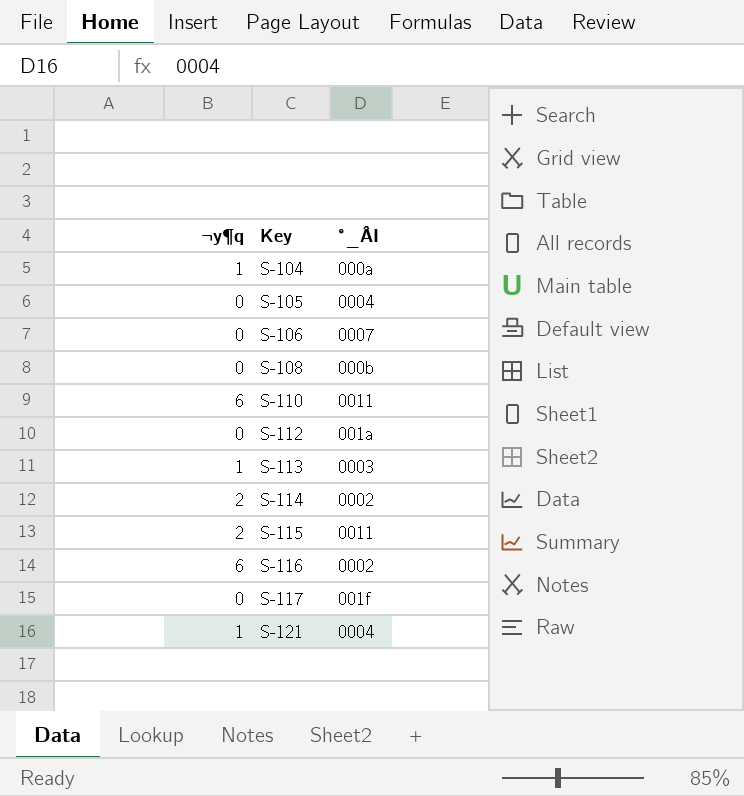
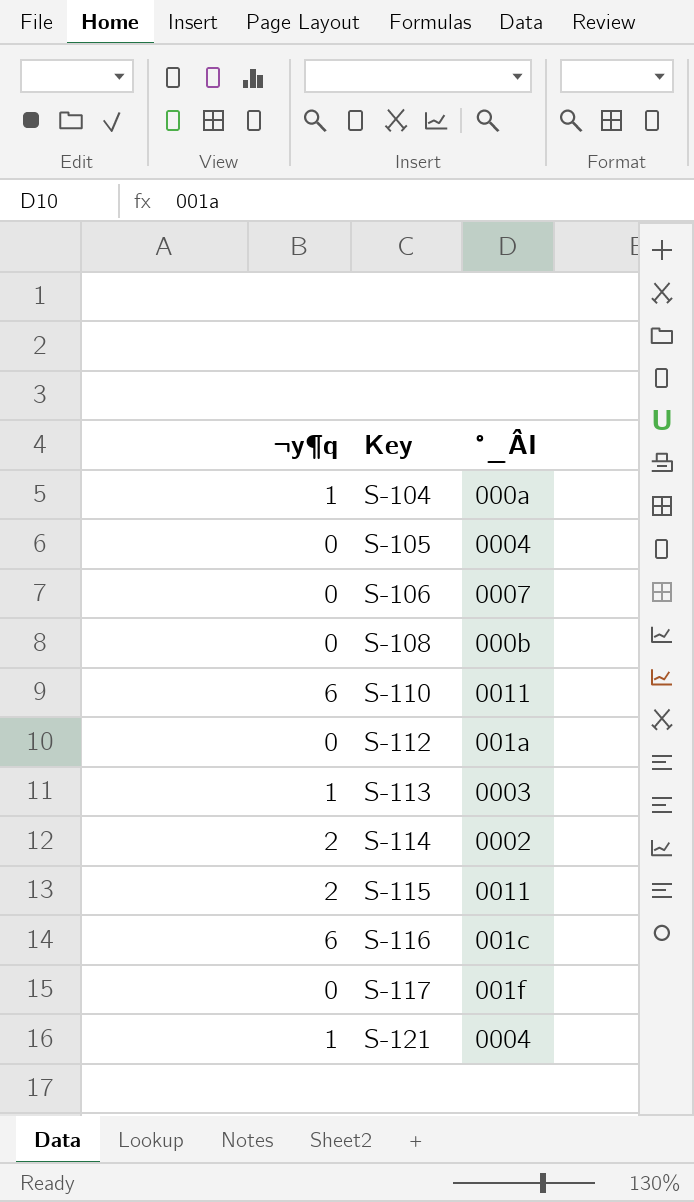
S-116 | °_ÂI: 0002 -> 001c

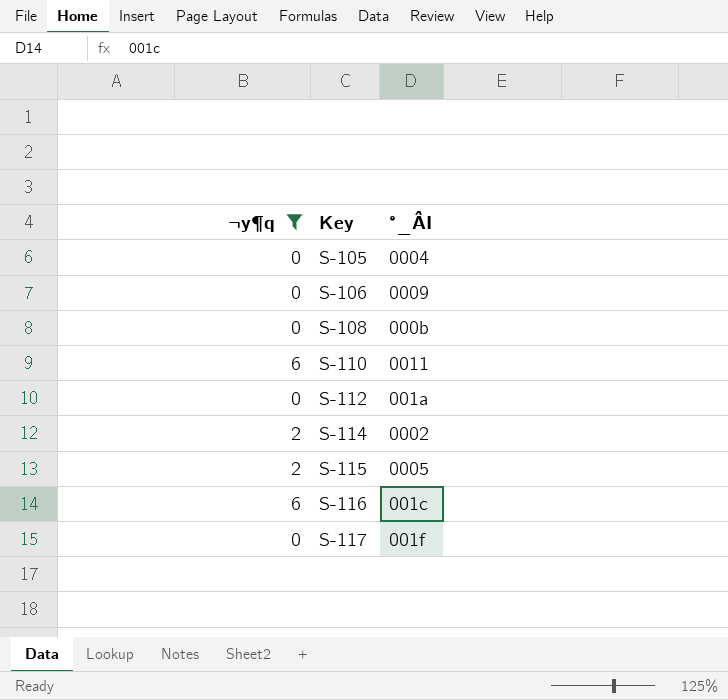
filter: none -> ¬y¶q != 1
S-106 | °_ÂI: 0007 -> 0009
S-115 | °_ÂI: 0011 -> 0005

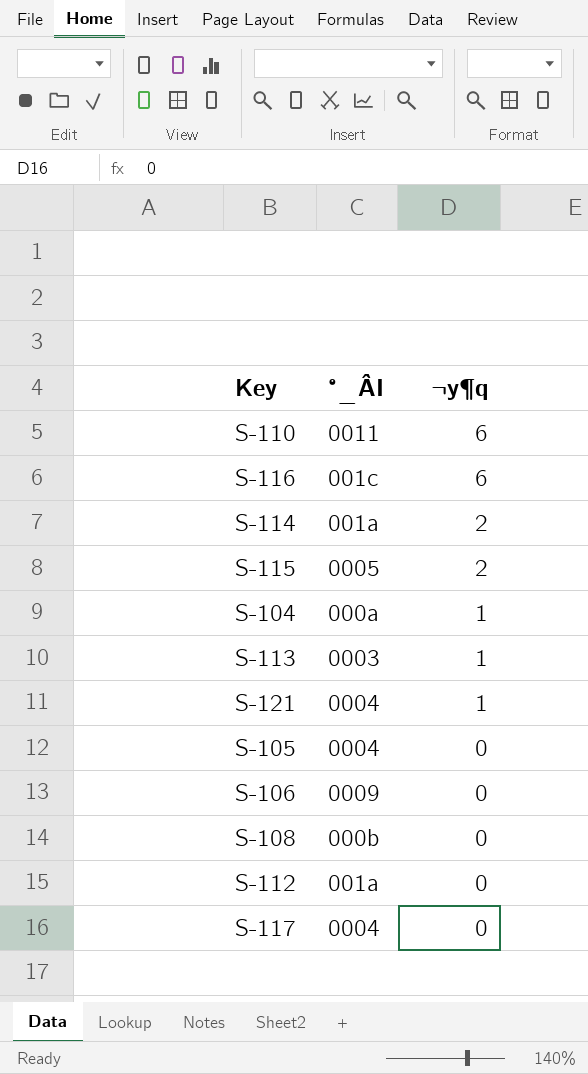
filter: ¬y¶q != 1 -> none
row order: Key ascending -> ¬y¶q descending
column ¬y¶q | position: 1 -> 3
S-114 | °_ÂI: 0002 -> 001a
S-117 | °_ÂI: 001f -> 0004

